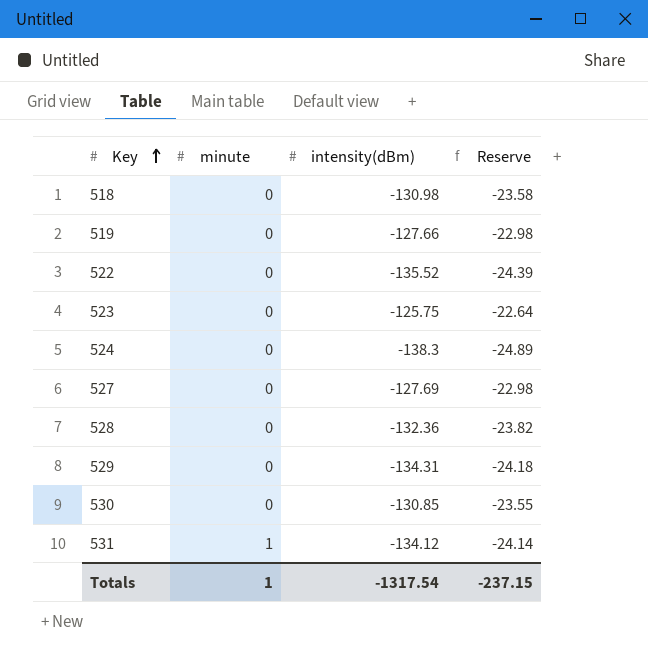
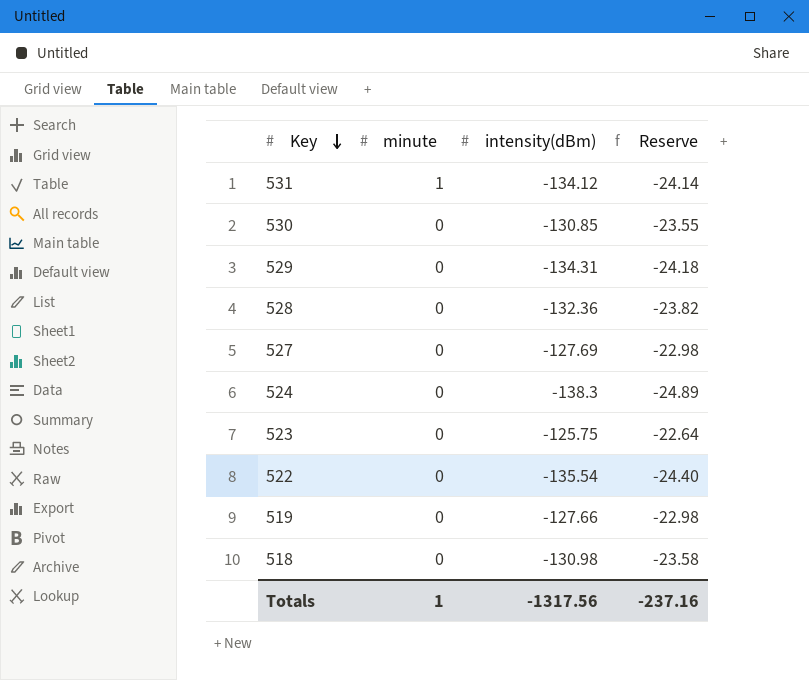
row order: Key ascending -> Key descending
522 | intensity(dBm): -135.52 -> -135.54
522 | Reserve: -24.39 -> -24.40
Totals | intensity(dBm): -1317.54 -> -1317.56
Totals | Reserve: -237.15 -> -237.16

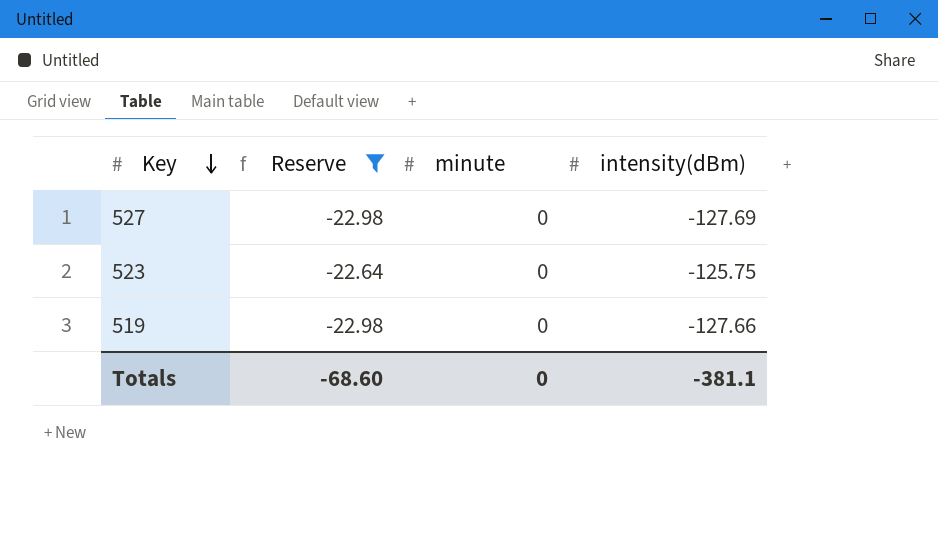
filter: none -> Reserve >= -22.98
column Reserve | position: 4 -> 2
Totals | Reserve: -237.16 -> -68.60
Totals | minute: 1 -> 0
Totals | intensity(dBm): -1317.56 -> -381.1

